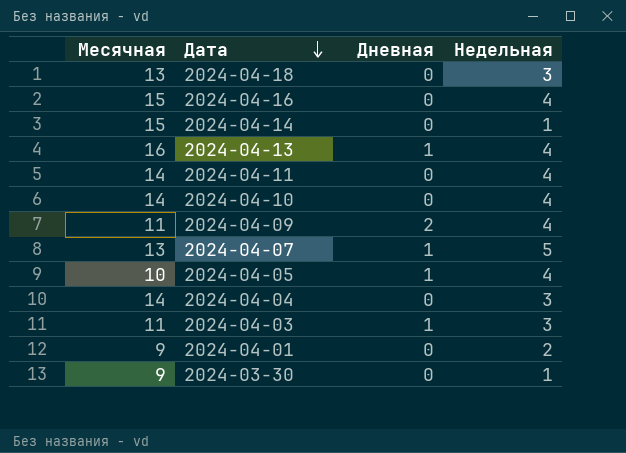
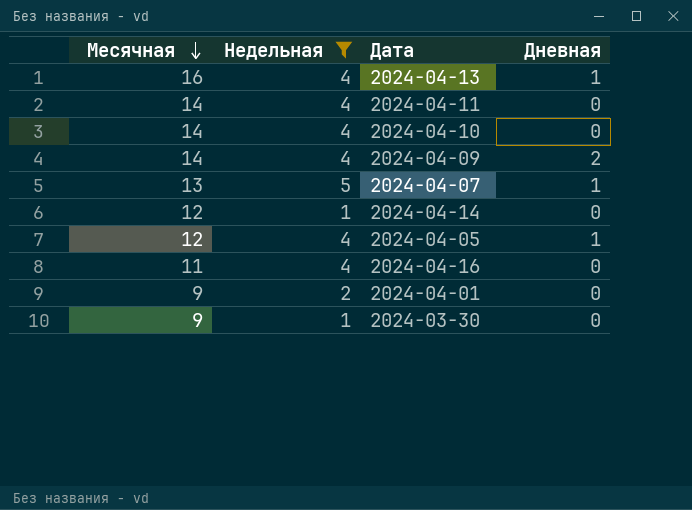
filter: none -> Недельная != 3
row order: Дата descending -> Месячная descending
column Недельная | position: 4 -> 2
2024-04-09 | Месячная: 11 -> 14
2024-04-14 | Месячная: 15 -> 12
2024-04-05 | Месячная: 10 -> 12
2024-04-16 | Месячная: 15 -> 11

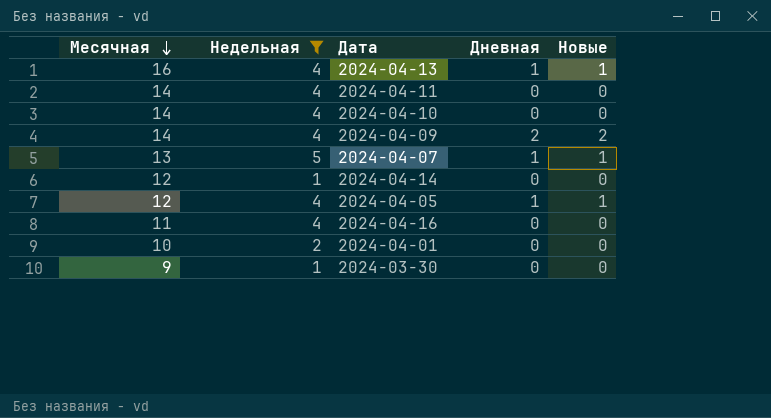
column Новые | position: none -> 5
2024-04-01 | Месячная: 9 -> 10

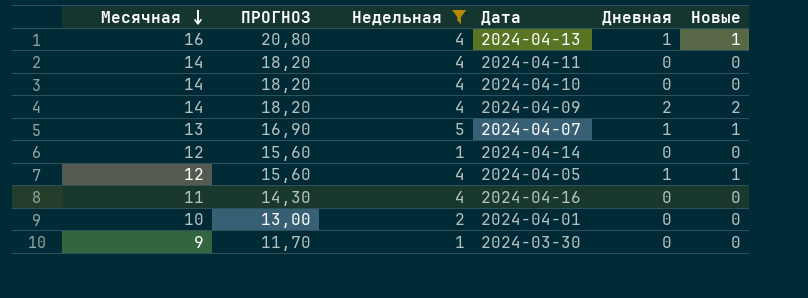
column ПРОГНОЗ | formula: none -> [Месячная] * 1,3

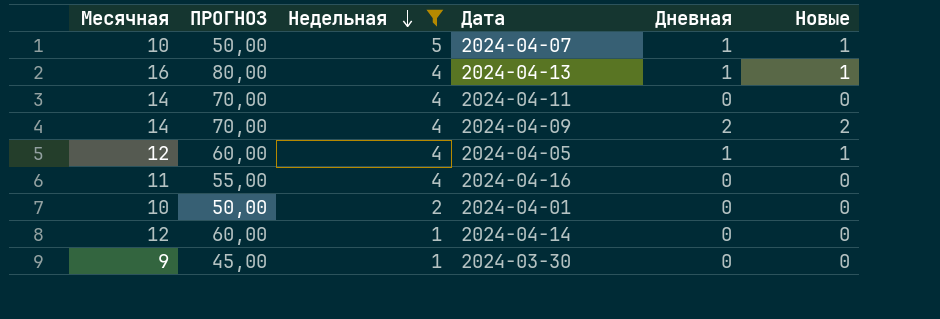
row order: Месячная descending -> Недельная descending
column ПРОГНОЗ | formula: [Месячная] * 1,3 -> [Месячная] * 5
row 2024-04-10: 14 | 18,20 | 4 | 0 | 0 -> none
2024-04-07 | Месячная: 13 -> 10

